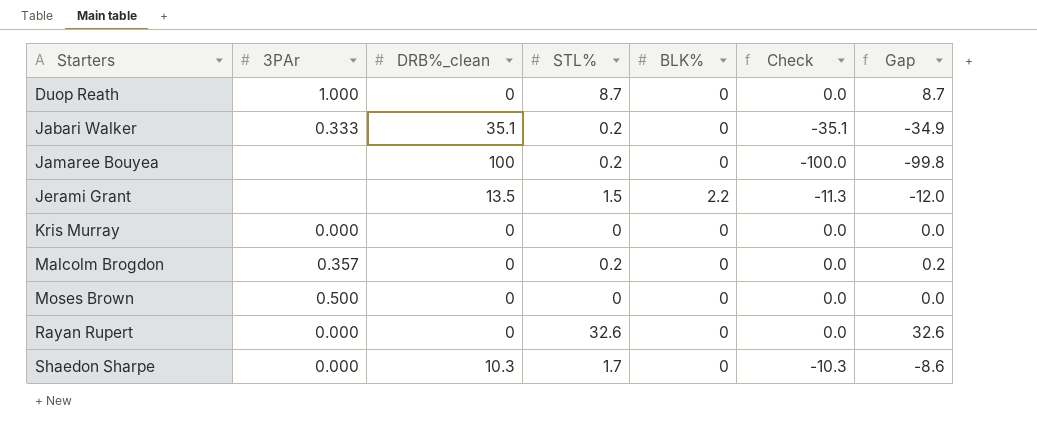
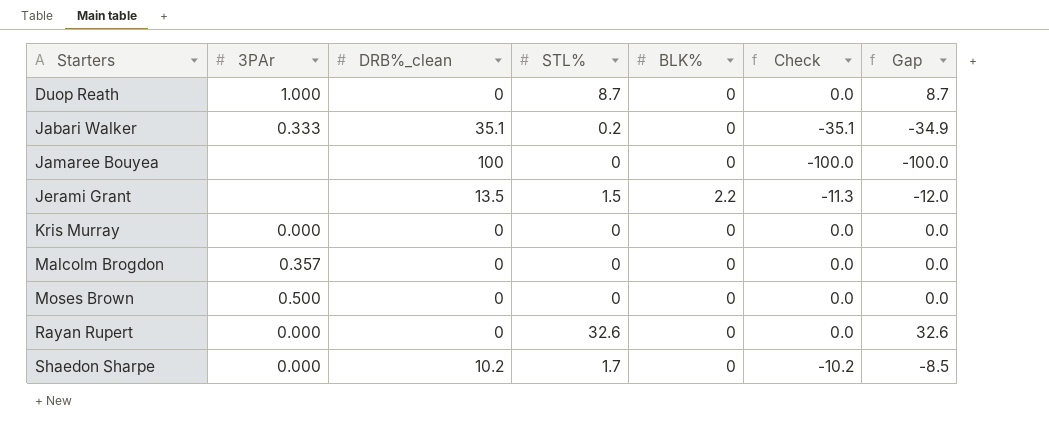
Jamaree Bouyea | STL%: 0.2 -> 0
Jamaree Bouyea | Gap: -99.8 -> -100.0
Malcolm Brogdon | STL%: 0.2 -> 0
Malcolm Brogdon | Gap: 0.2 -> 0.0
Shaedon Sharpe | DRB%_clean: 10.3 -> 10.2
Shaedon Sharpe | Check: -10.3 -> -10.2
Shaedon Sharpe | Gap: -8.6 -> -8.5

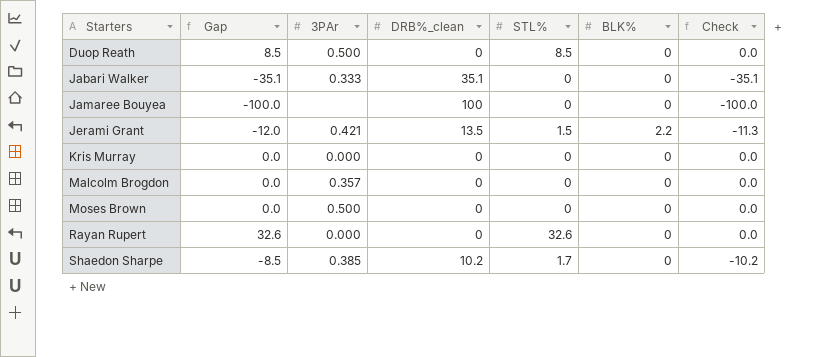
column Gap | position: 7 -> 2
Duop Reath | Gap: 8.7 -> 8.5
Duop Reath | 3PAr: 1.000 -> 0.500
Duop Reath | STL%: 8.7 -> 8.5
Jabari Walker | Gap: -34.9 -> -35.1
Jabari Walker | STL%: 0.2 -> 0
Jerami Grant | 3PAr: none -> 0.421
Shaedon Sharpe | 3PAr: 0.000 -> 0.385

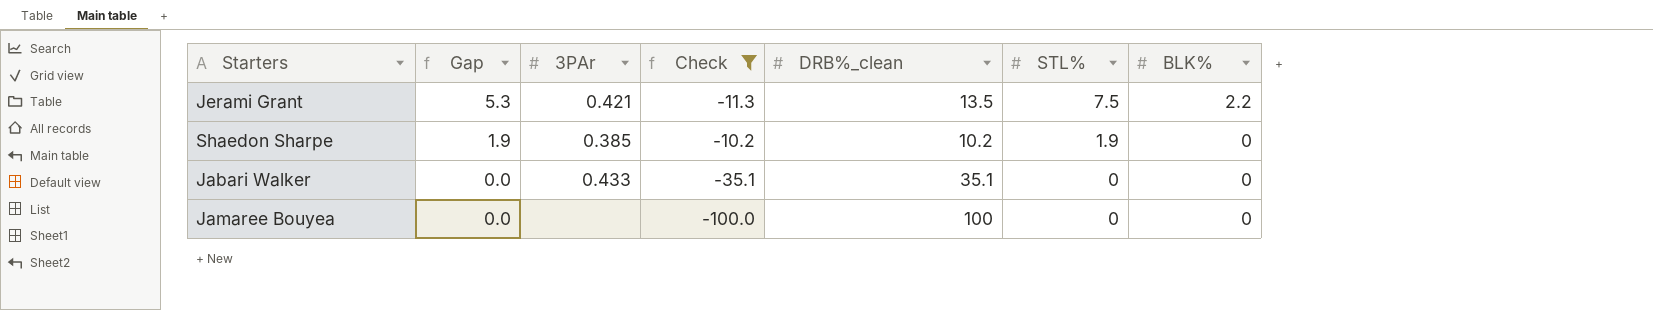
filter: none -> Check != 0.0
row order: Starters ascending -> Gap descending
column Gap | formula: [STL%] - [DRB%_clean] -> [STL%] - [BLK%]
column Check | position: 7 -> 4
Jerami Grant | STL%: 1.5 -> 7.5
Shaedon Sharpe | STL%: 1.7 -> 1.9
Jabari Walker | 3PAr: 0.333 -> 0.433

